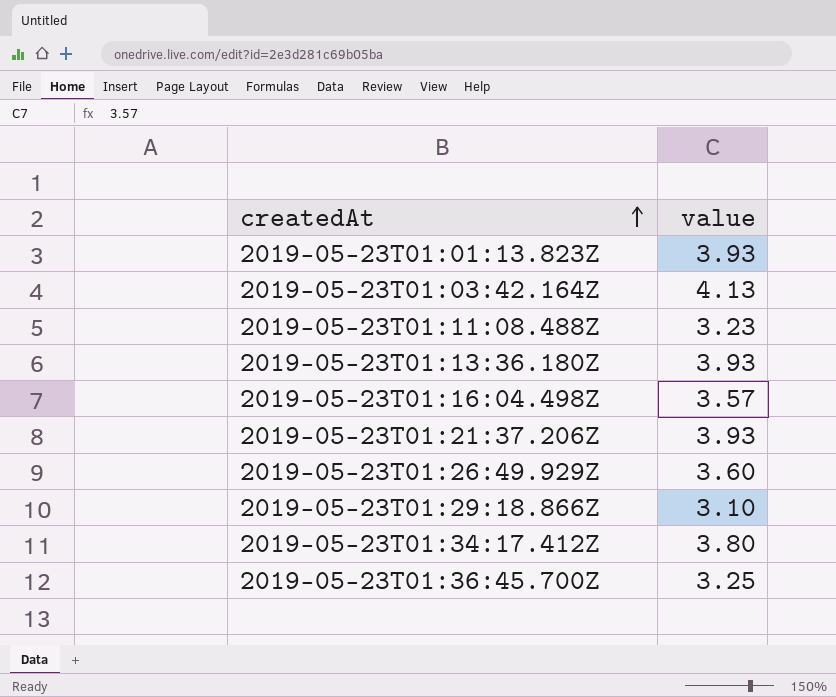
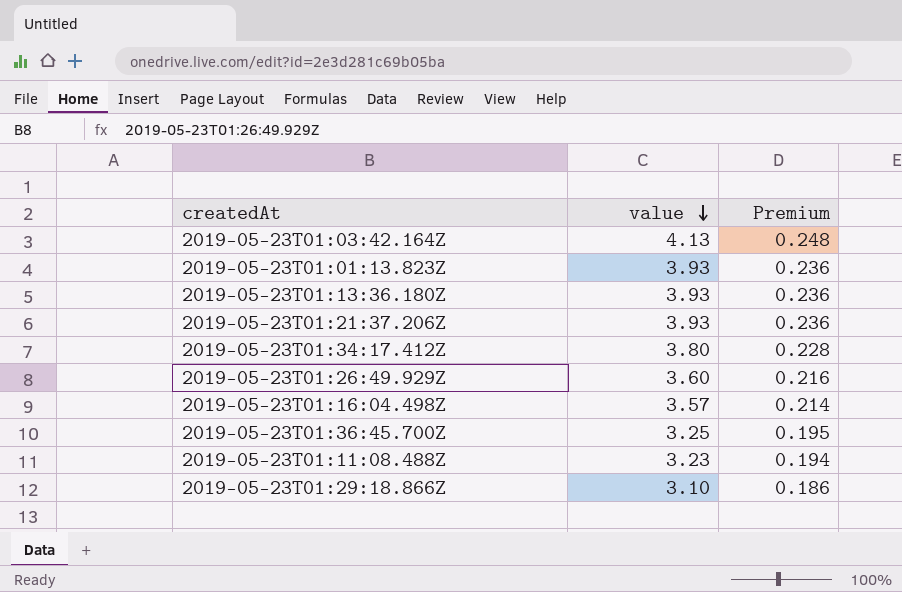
row order: createdAt ascending -> value descending
column Premium | formula: none -> [value] * 0.06

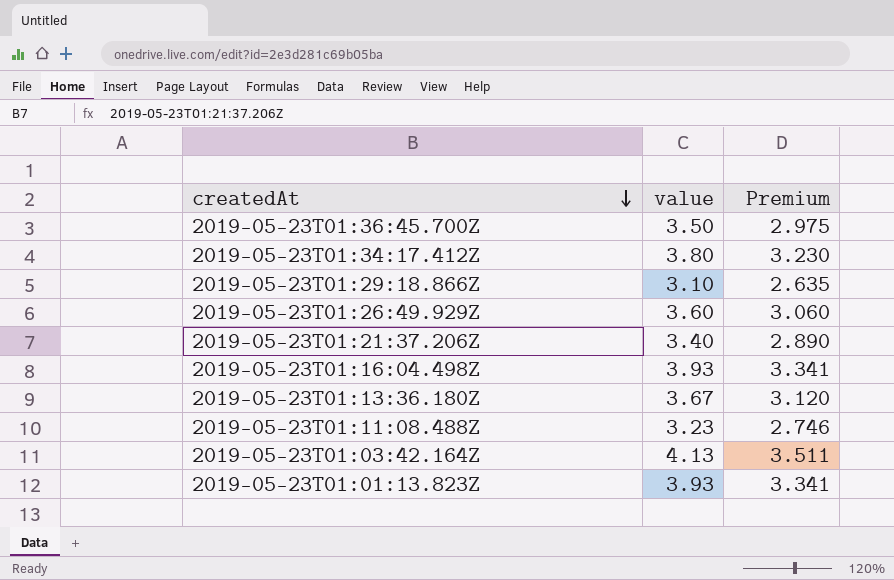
row order: value descending -> createdAt descending
column Premium | formula: [value] * 0.06 -> [value] * 0.85
2019-05-23T01:36:45.700Z | value: 3.25 -> 3.50
2019-05-23T01:21:37.206Z | value: 3.93 -> 3.40
2019-05-23T01:16:04.498Z | value: 3.57 -> 3.93
2019-05-23T01:13:36.180Z | value: 3.93 -> 3.67

